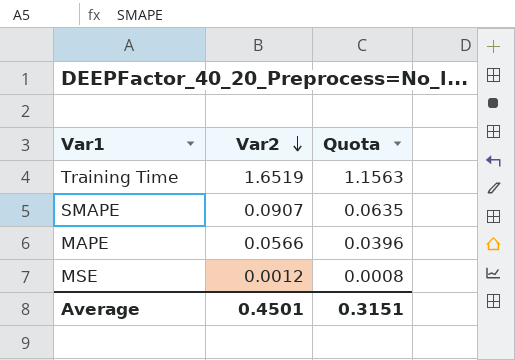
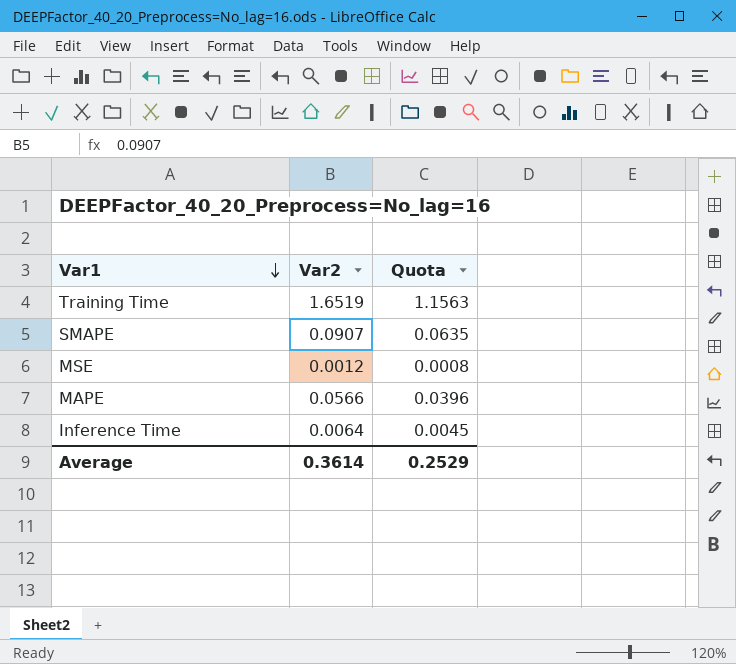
row order: Var2 descending -> Var1 descending
row Inference Time: none -> 0.0064 | 0.0045
Average | Var2: 0.4501 -> 0.3614
Average | Quota: 0.3151 -> 0.2529

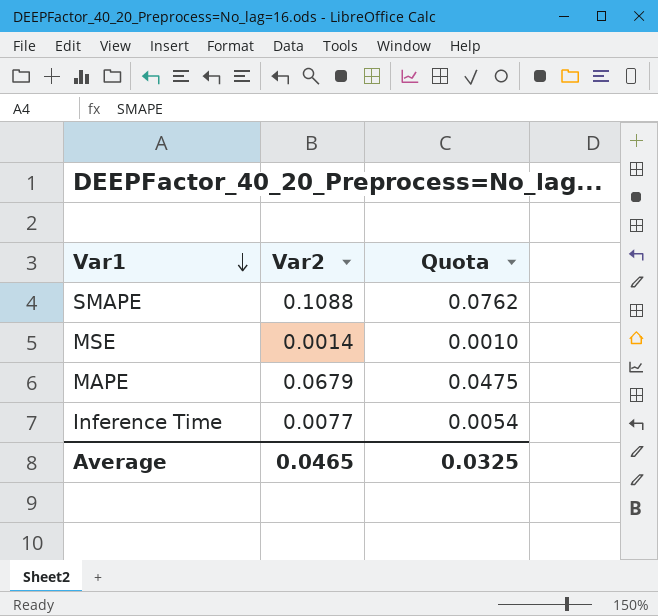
row Training Time: 1.6519 | 1.1563 -> none
SMAPE | Var2: 0.0907 -> 0.1088
SMAPE | Quota: 0.0635 -> 0.0762
MSE | Var2: 0.0012 -> 0.0014
MSE | Quota: 0.0008 -> 0.0010
MAPE | Var2: 0.0566 -> 0.0679
MAPE | Quota: 0.0396 -> 0.0475
Inference Time | Var2: 0.0064 -> 0.0077
Inference Time | Quota: 0.0045 -> 0.0054
Average | Var2: 0.3614 -> 0.0465
Average | Quota: 0.2529 -> 0.0325

